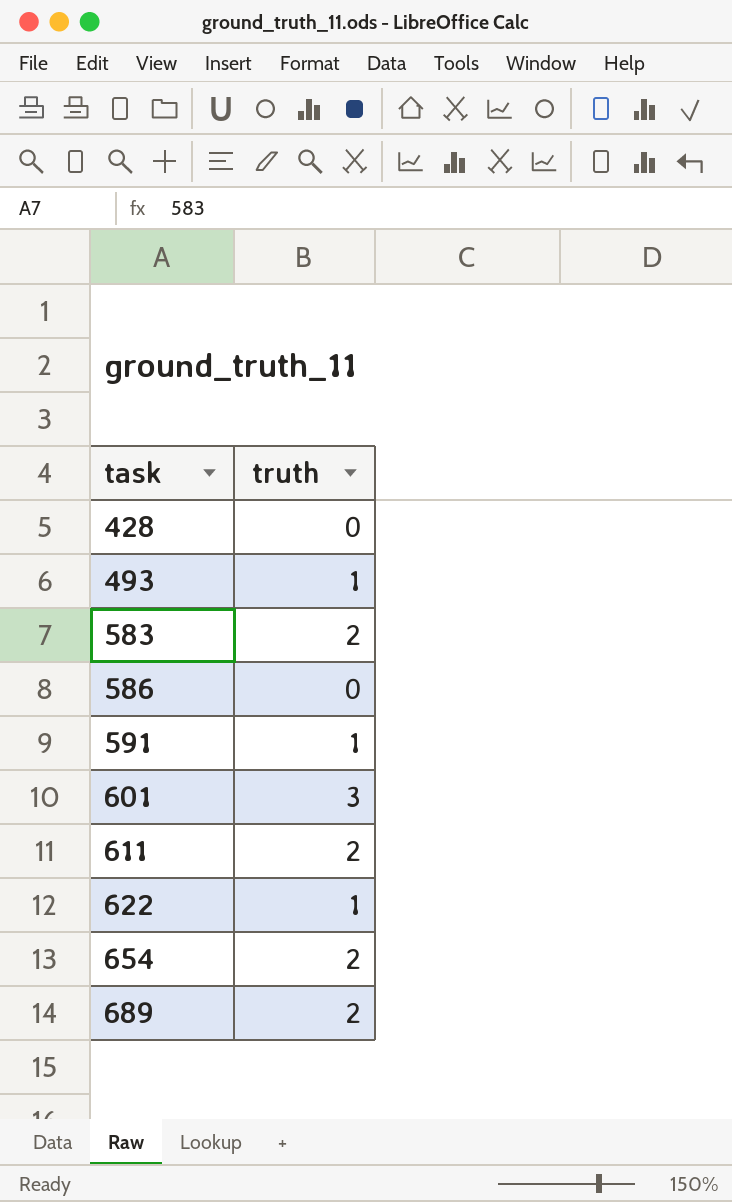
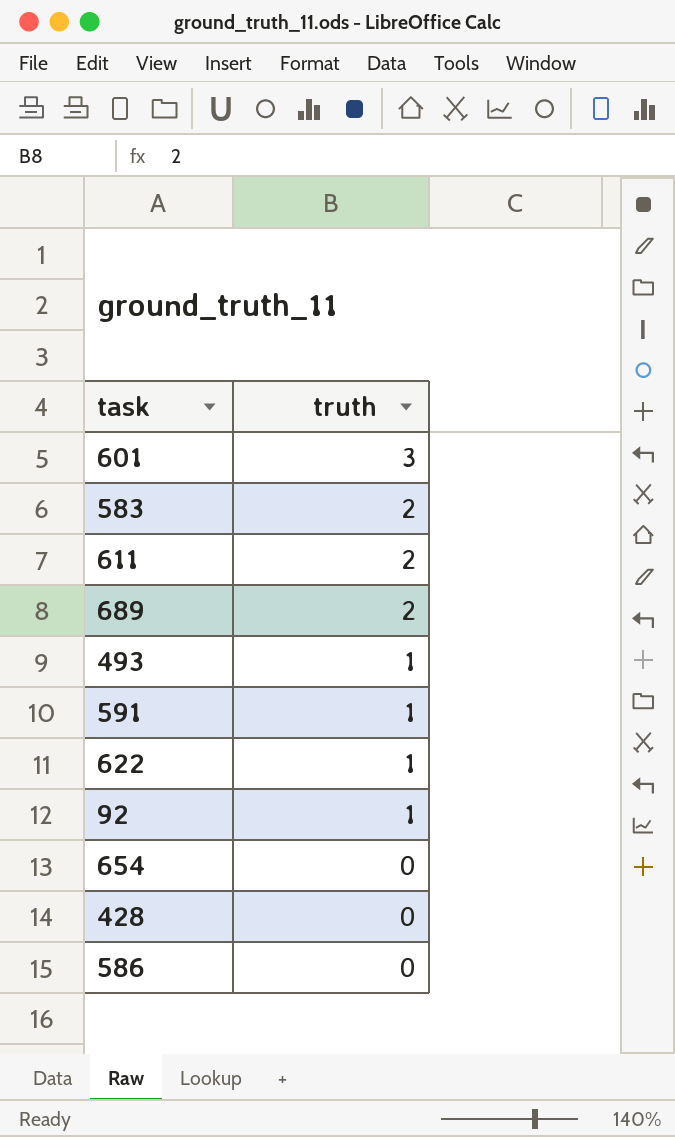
row order: task ascending -> truth descending
row 92: none -> 1
654 | truth: 2 -> 0

